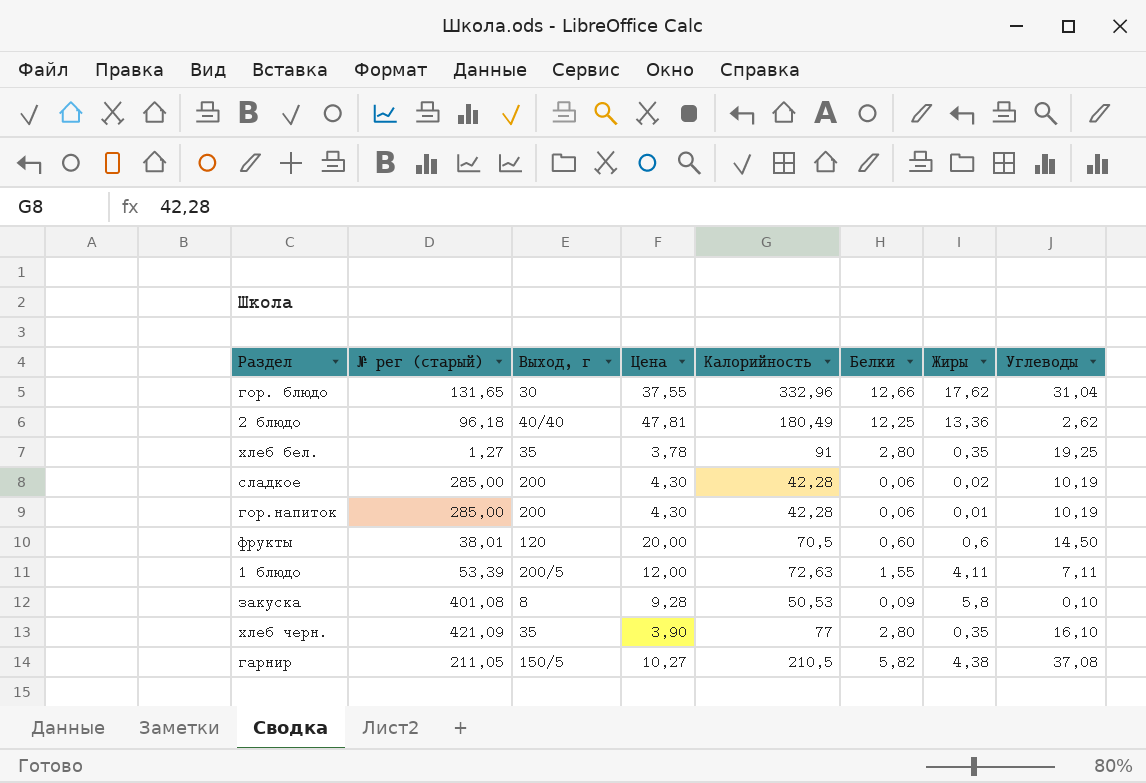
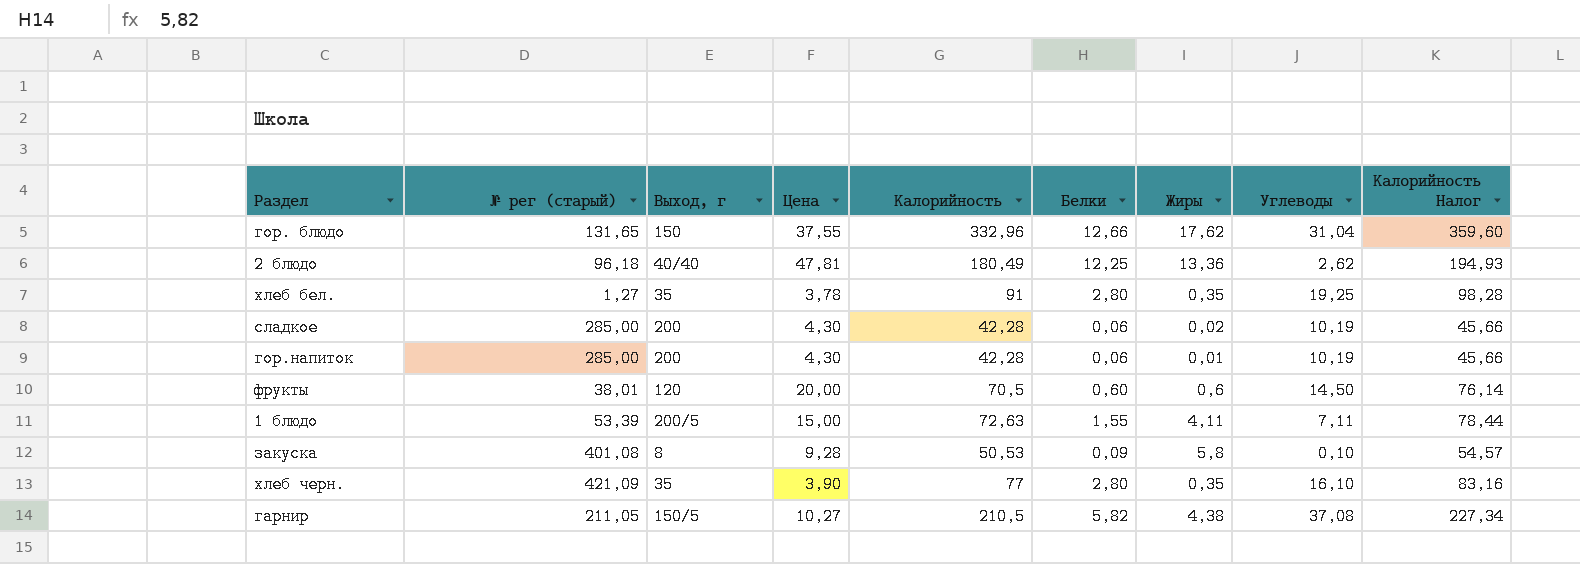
column Калорийность Налог | formula: none -> [Калорийность] * 1,08
гор. блюдо | Выход, г: 30 -> 150
1 блюдо | Цена: 12,00 -> 15,00

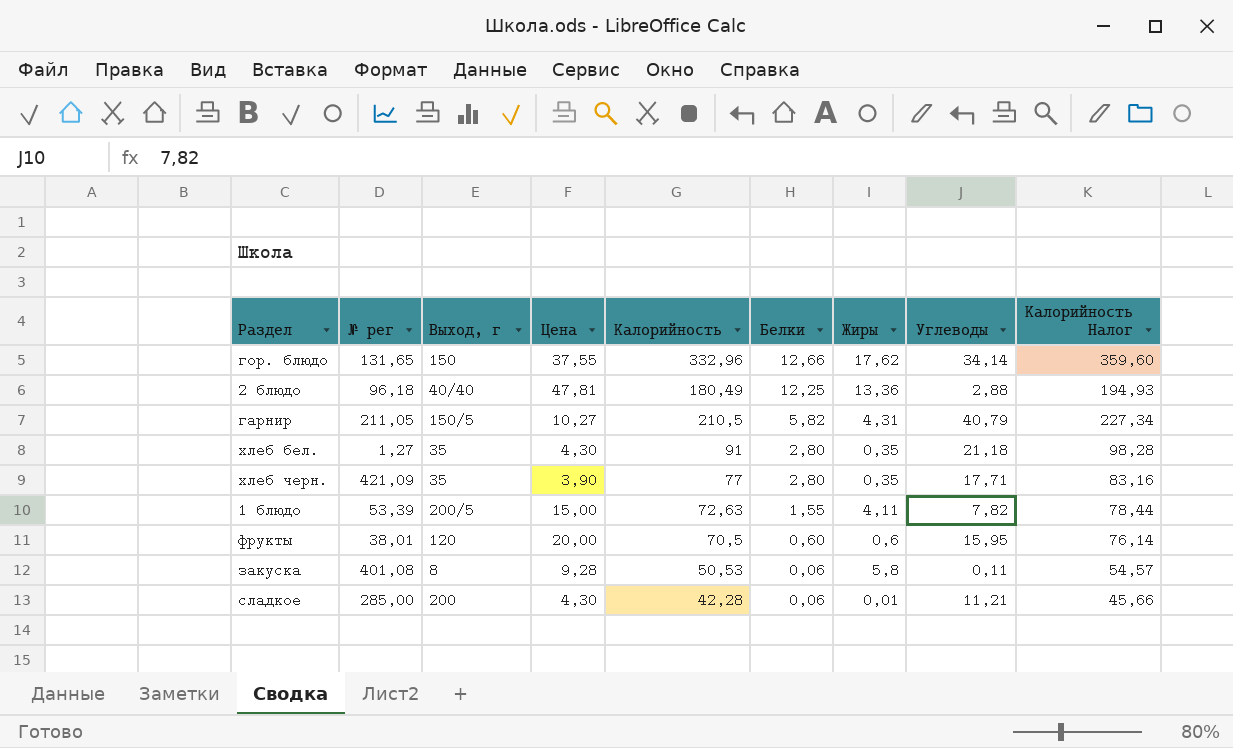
row order: none -> Белки descending
column name: № рег (старый) -> № рег
row гор.напиток: 285,00 | 200 | 4,30 | 42,28 | 0,06 | 0,01 | 10,19 | 45,66 -> none
гор. блюдо | Углеводы: 31,04 -> 34,14
2 блюдо | Углеводы: 2,62 -> 2,88
гарнир | Жиры: 4,38 -> 4,31
гарнир | Углеводы: 37,08 -> 40,79
хлеб бел. | Цена: 3,78 -> 4,30
хлеб бел. | Углеводы: 19,25 -> 21,18
хлеб черн. | Углеводы: 16,10 -> 17,71
1 блюдо | Углеводы: 7,11 -> 7,82
фрукты | Углеводы: 14,50 -> 15,95
закуска | Белки: 0,09 -> 0,06
закуска | Углеводы: 0,10 -> 0,11
сладкое | Жиры: 0,02 -> 0,01
сладкое | Углеводы: 10,19 -> 11,21

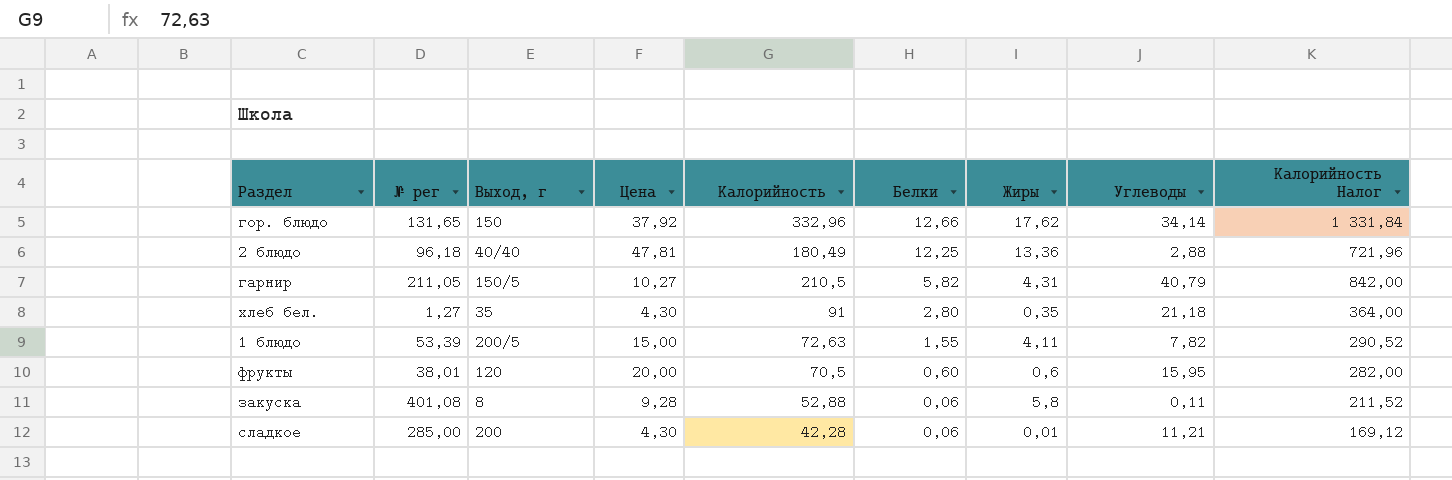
column Калорийность Налог | formula: [Калорийность] * 1,08 -> [Калорийность] * 4
row хлеб черн.: 421,09 | 35 | 3,90 | 77 | 2,80 | 0,35 | 17,71 | 83,16 -> none
гор. блюдо | Цена: 37,55 -> 37,92
закуска | Калорийность: 50,53 -> 52,88

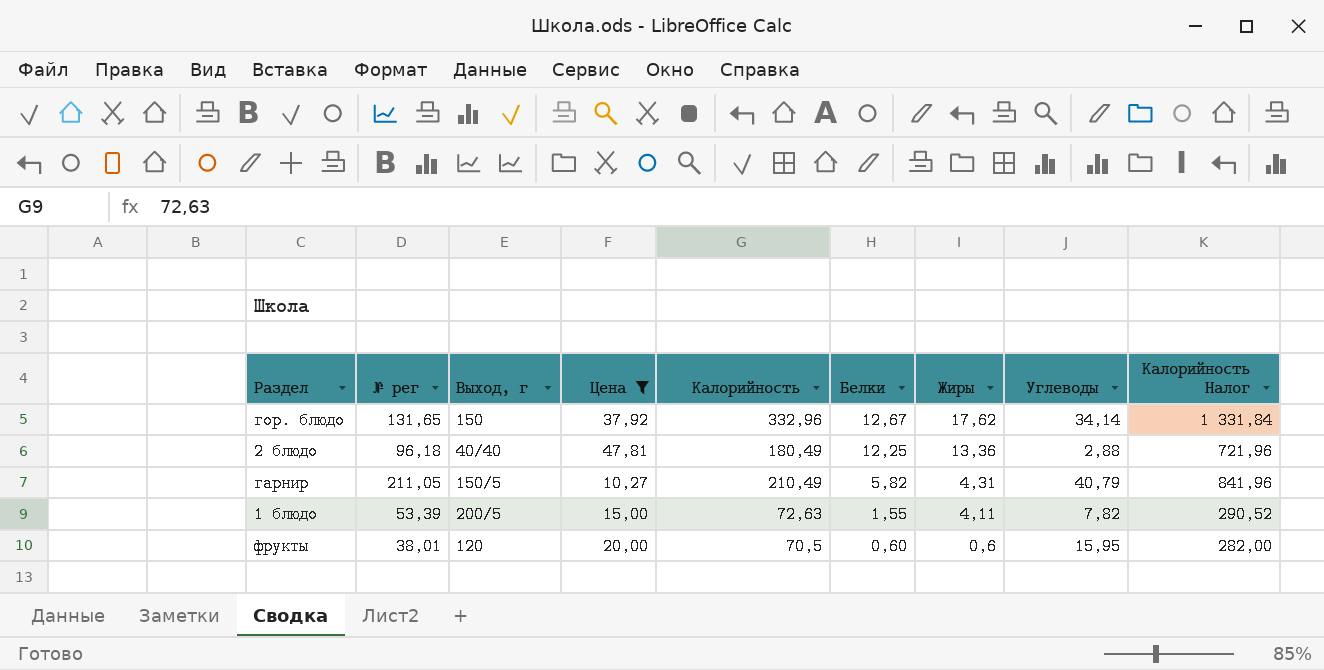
filter: none -> Цена >= 10,27
гор. блюдо | Белки: 12,66 -> 12,67
гарнир | Калорийность: 210,5 -> 210,49
гарнир | Калорийность Налог: 842,00 -> 841,96

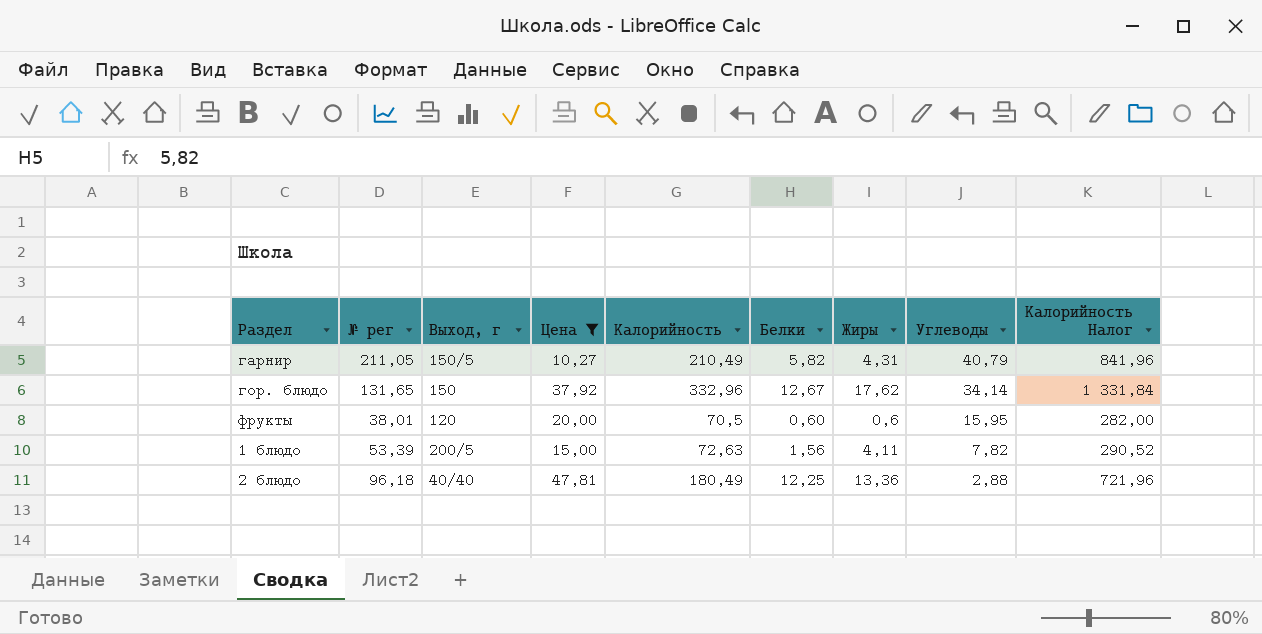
row order: Белки descending -> Углеводы descending
1 блюдо | Белки: 1,55 -> 1,56

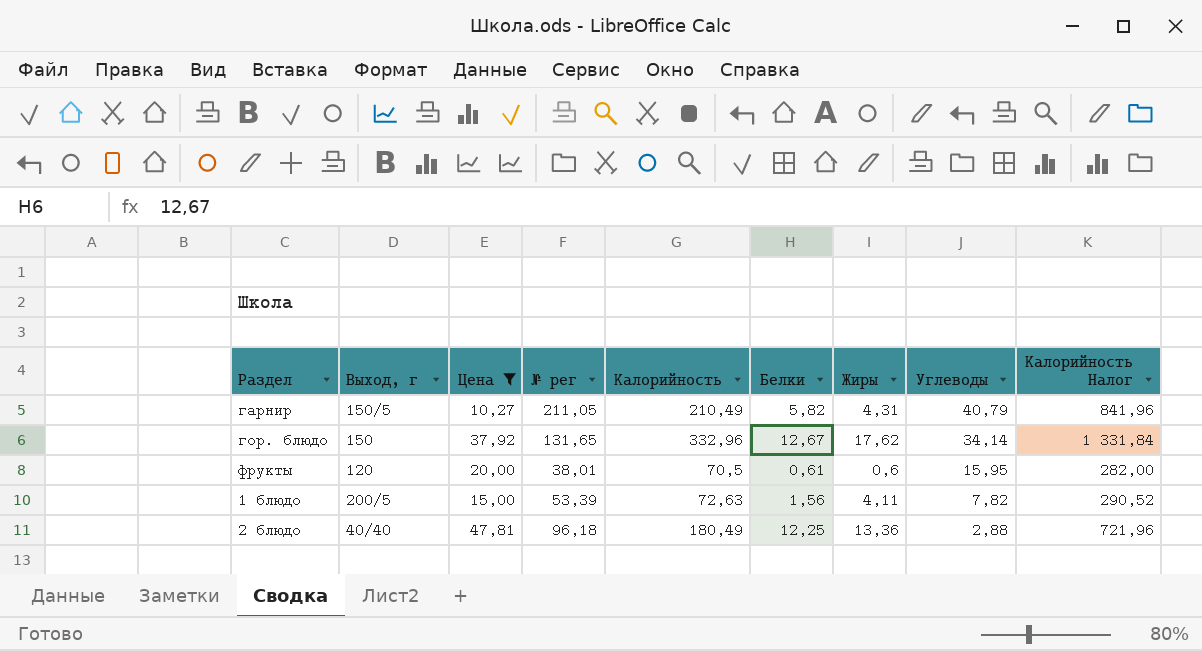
column № рег | position: 2 -> 4
фрукты | Белки: 0,60 -> 0,61

